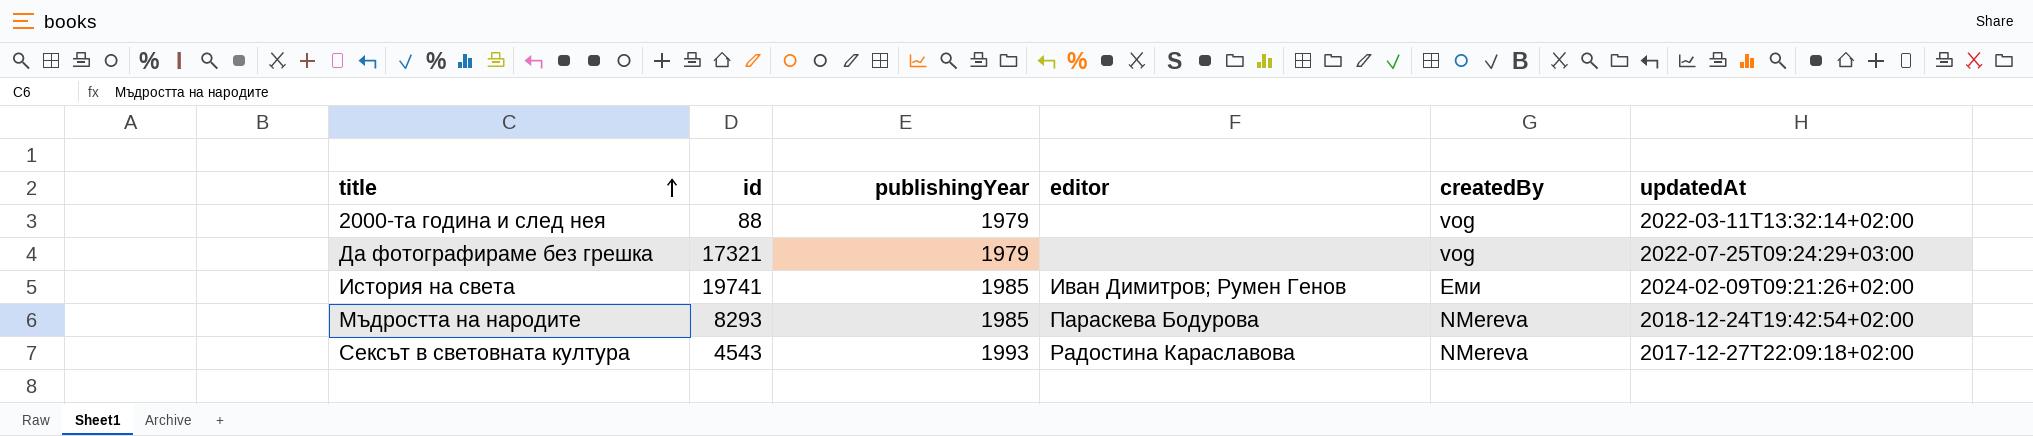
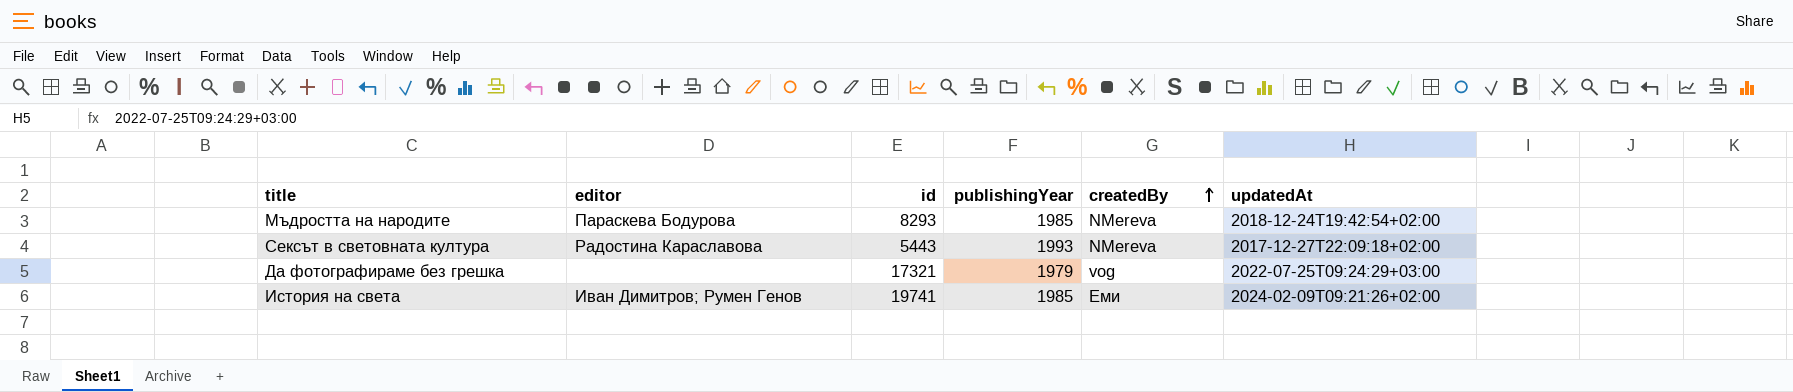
row order: title ascending -> createdBy ascending
column editor | position: 4 -> 2
row 2000-та година и след нея: 88 | 1979 | none | vog | 2022-03-11T13:32:14+02:00 -> none
Сексът в световната култура | id: 4543 -> 5443

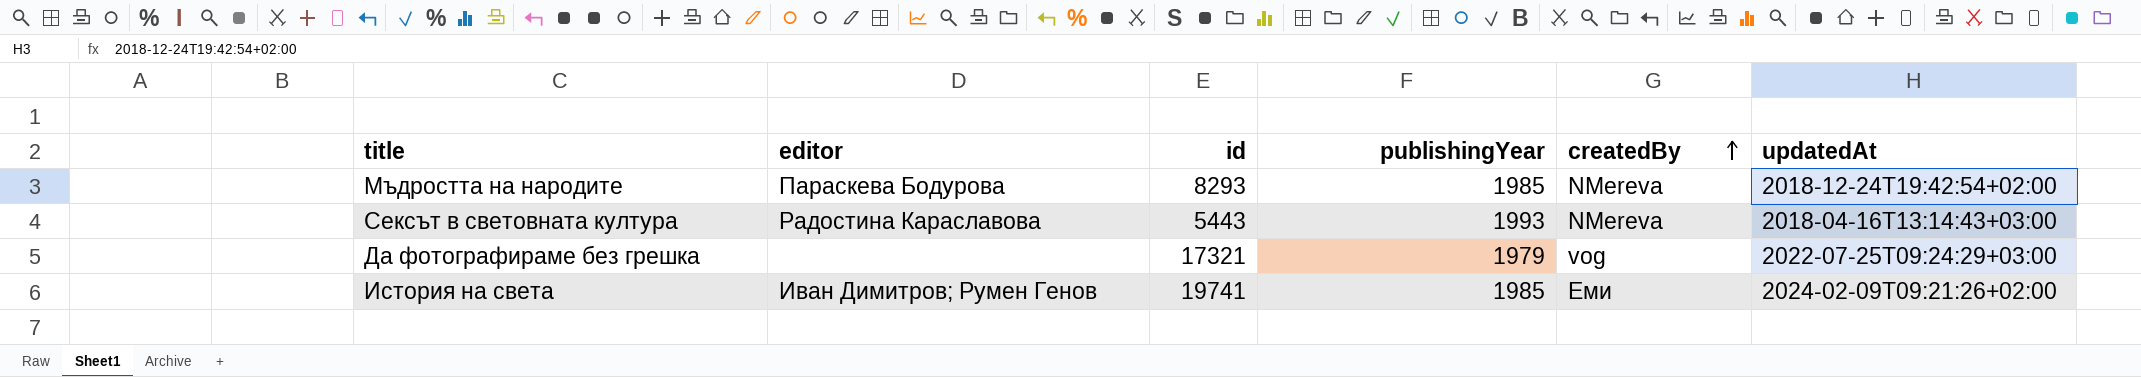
Сексът в световната култура | updatedAt: 2017-12-27T22:09:18+02:00 -> 2018-04-16T13:14:43+03:00

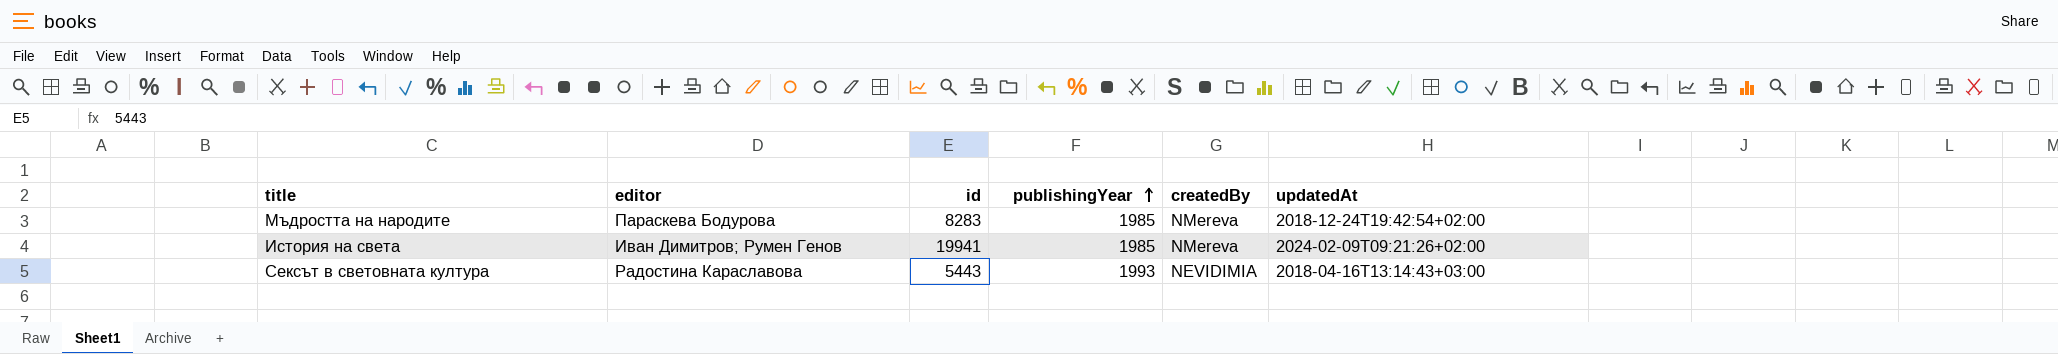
row order: createdBy ascending -> publishingYear ascending
row Да фотографираме без грешка: none | 17321 | 1979 | vog | 2022-07-25T09:24:29+03:00 -> none
Мъдростта на народите | id: 8293 -> 8283
История на света | id: 19741 -> 19941
История на света | createdBy: Еми -> NMereva
Сексът в световната култура | createdBy: NMereva -> NEVIDIMIA

